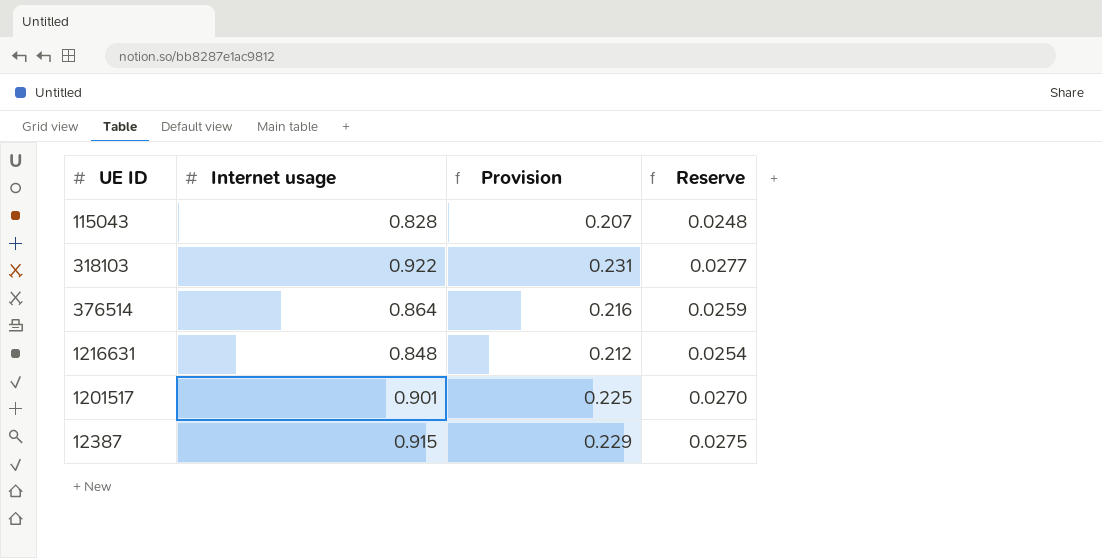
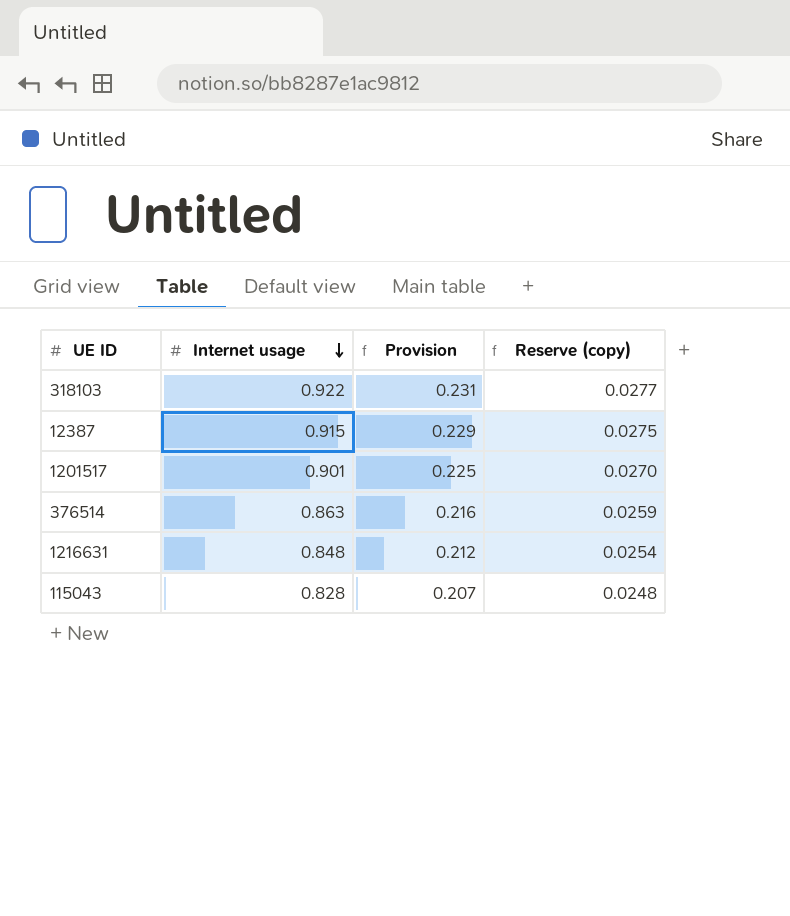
row order: none -> Internet usage descending
column name: Reserve -> Reserve (copy)
376514 | Internet usage: 0.864 -> 0.863

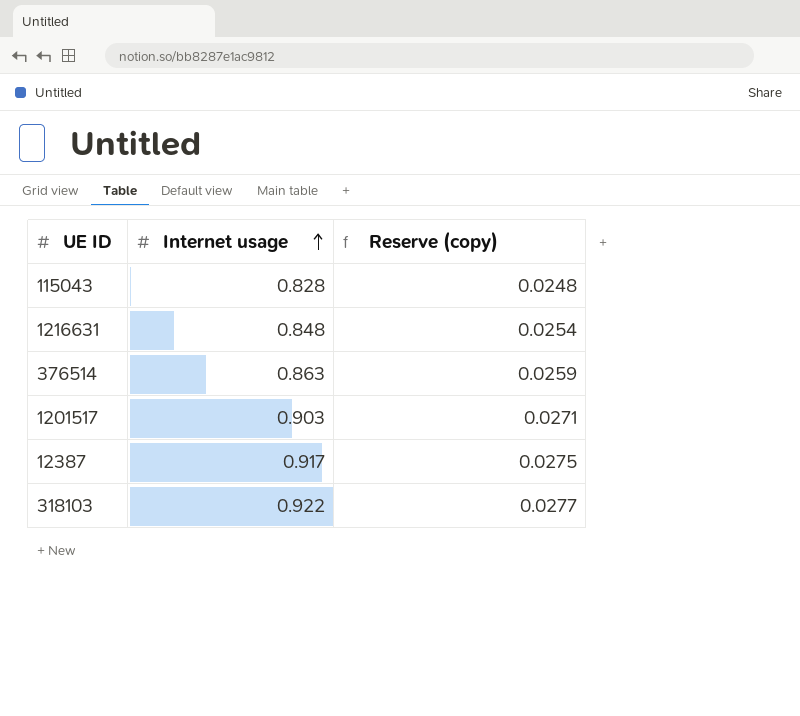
row order: Internet usage descending -> Internet usage ascending
column Provision | formula: [Internet usage] * 0.25 -> none
1201517 | Internet usage: 0.901 -> 0.903
1201517 | Reserve (copy): 0.0270 -> 0.0271
12387 | Internet usage: 0.915 -> 0.917

